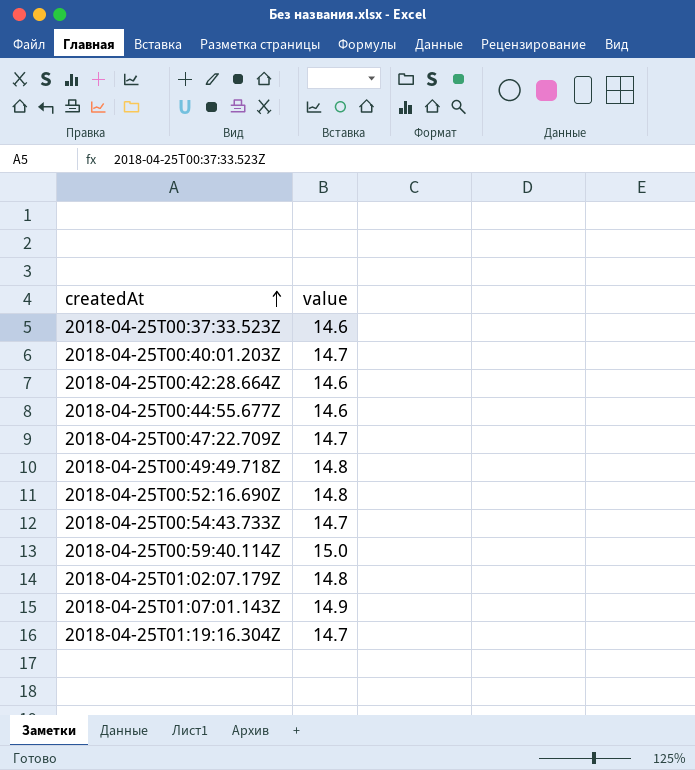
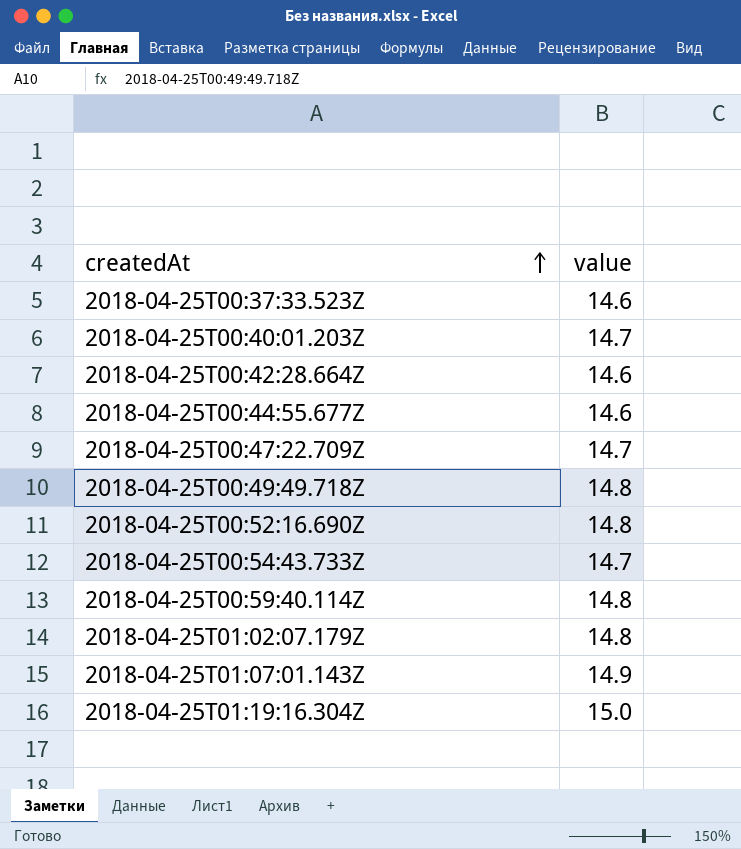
2018-04-25T00:59:40.114Z | value: 15.0 -> 14.8
2018-04-25T01:19:16.304Z | value: 14.7 -> 15.0

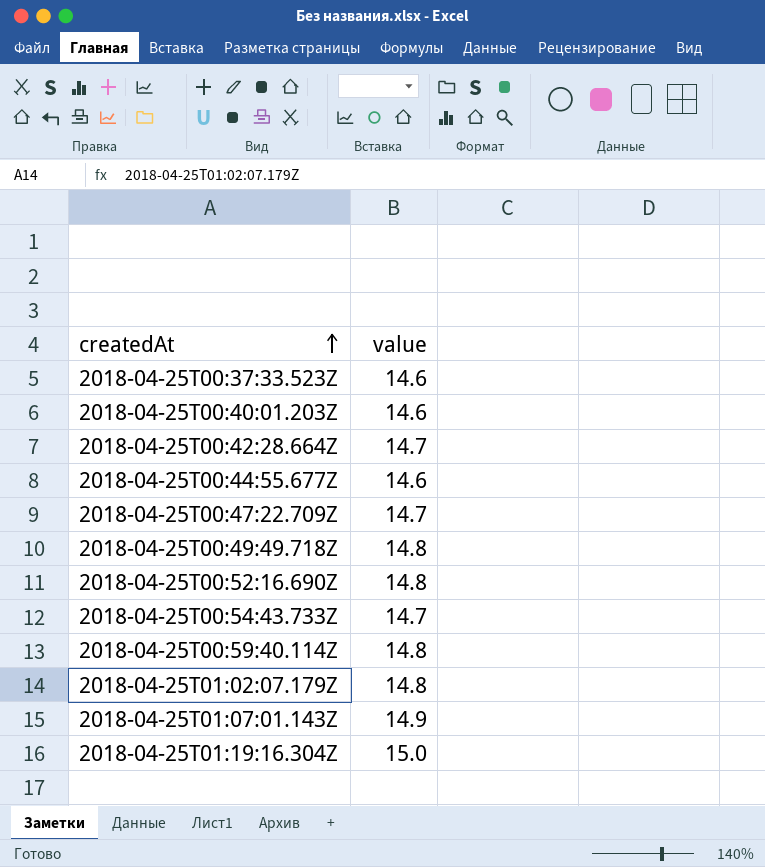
2018-04-25T00:40:01.203Z | value: 14.7 -> 14.6
2018-04-25T00:42:28.664Z | value: 14.6 -> 14.7

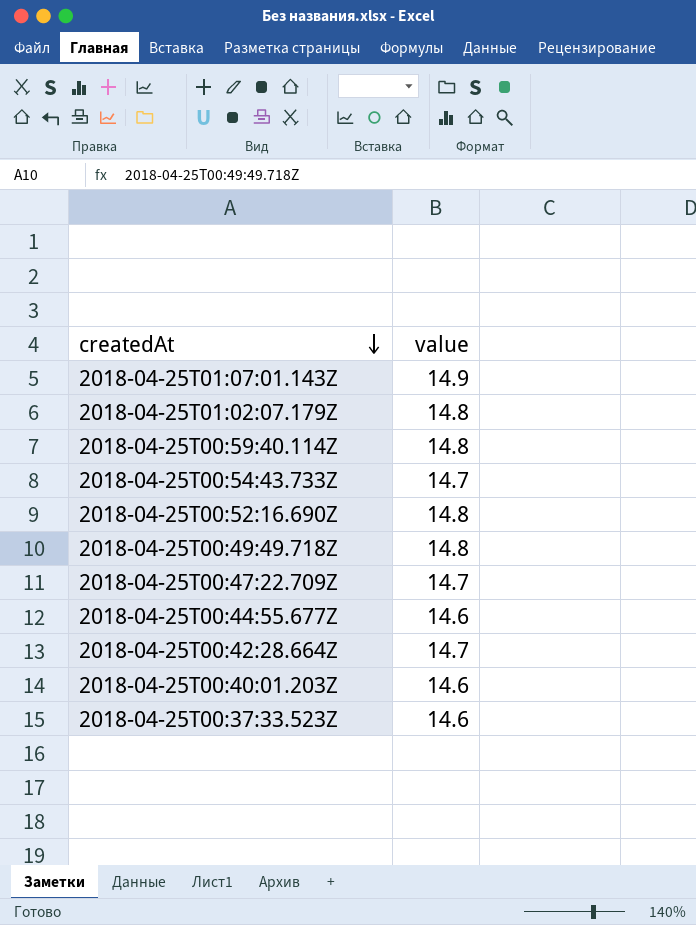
row order: createdAt ascending -> createdAt descending
row 2018-04-25T01:19:16.304Z: 15.0 -> none

